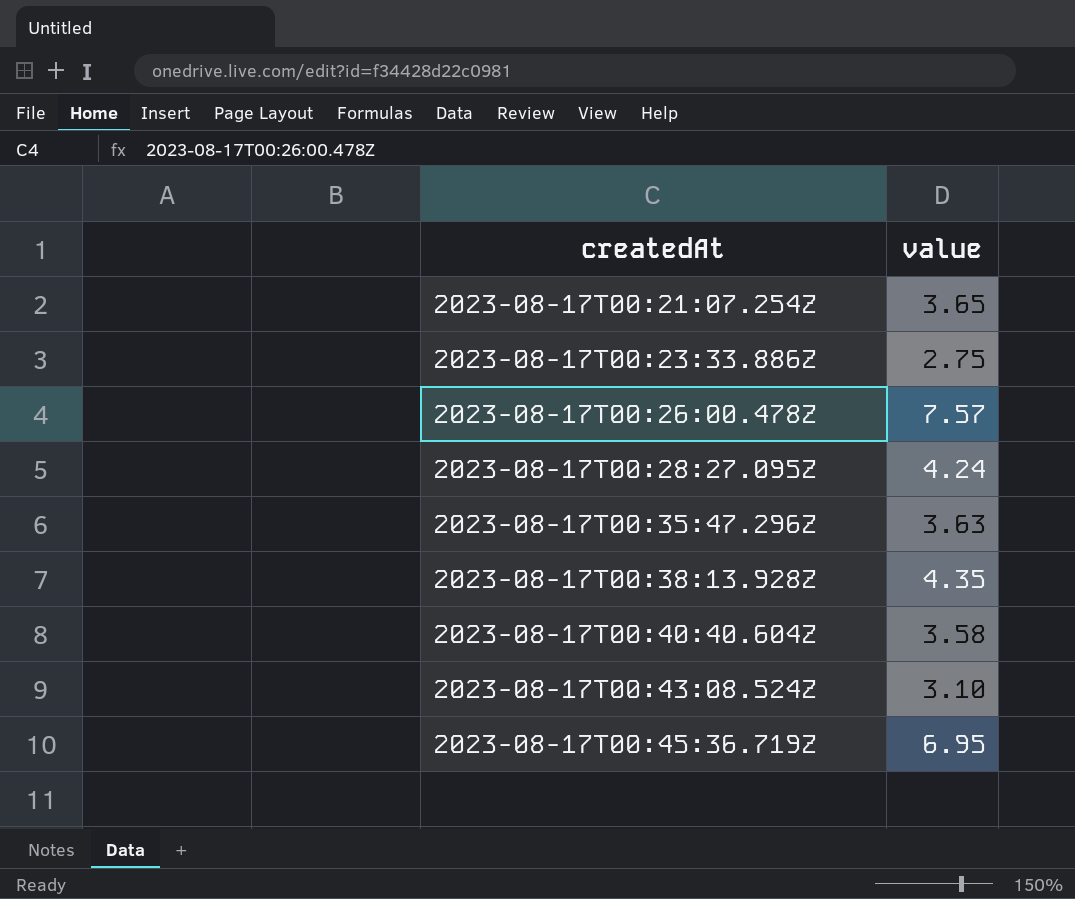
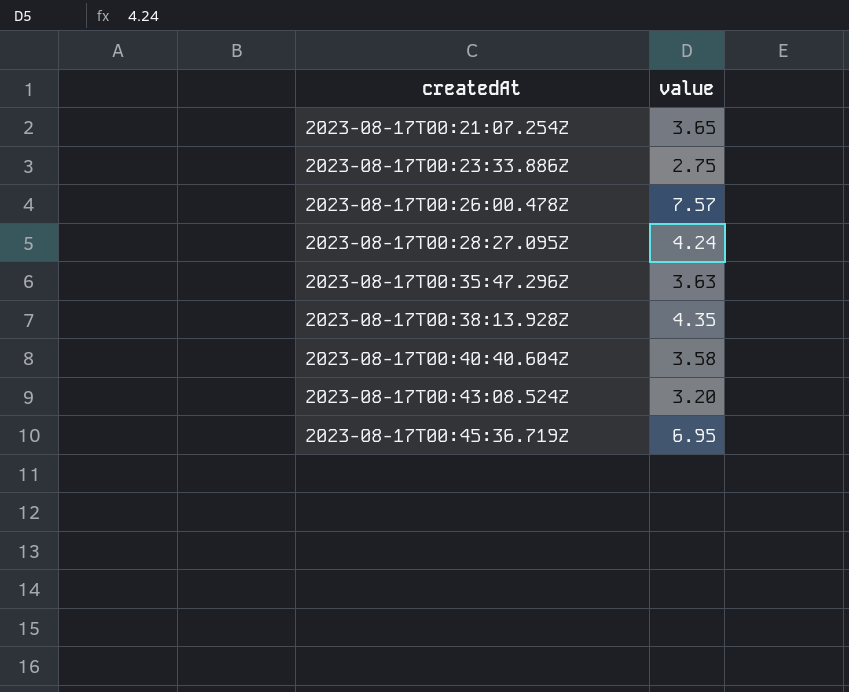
2023-08-17T00:43:08.524Z | value: 3.10 -> 3.20

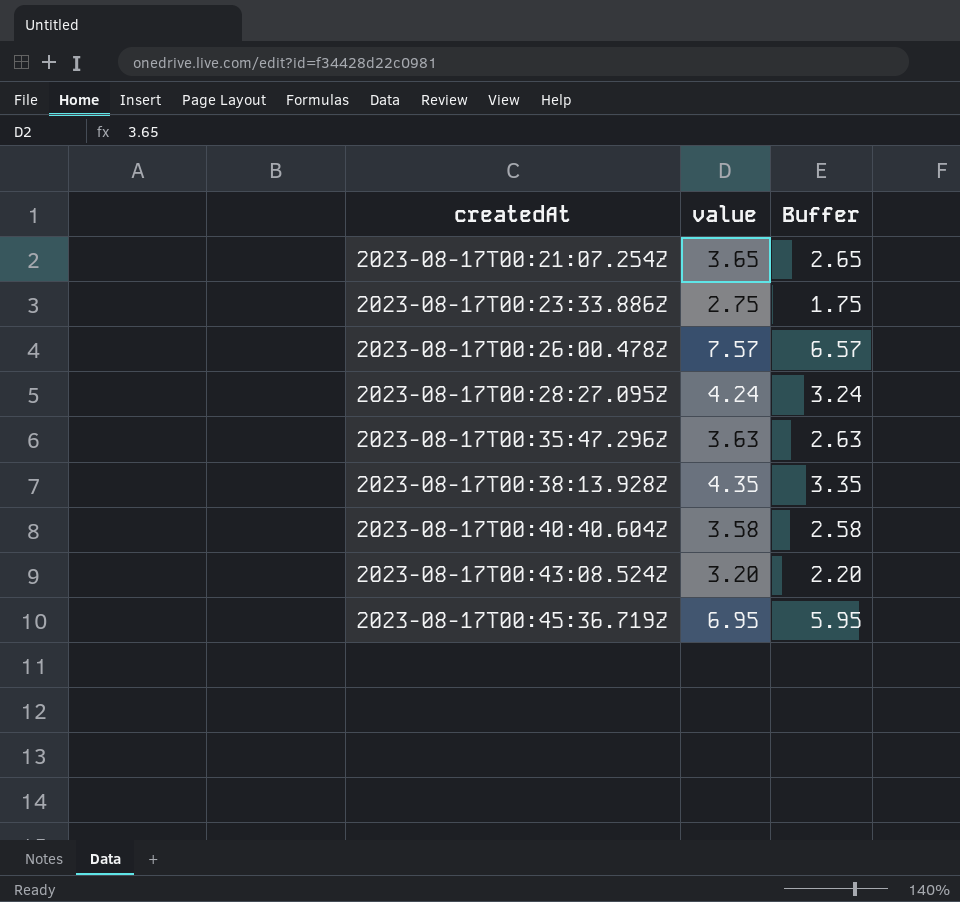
column Buffer | formula: none -> [value] - 1

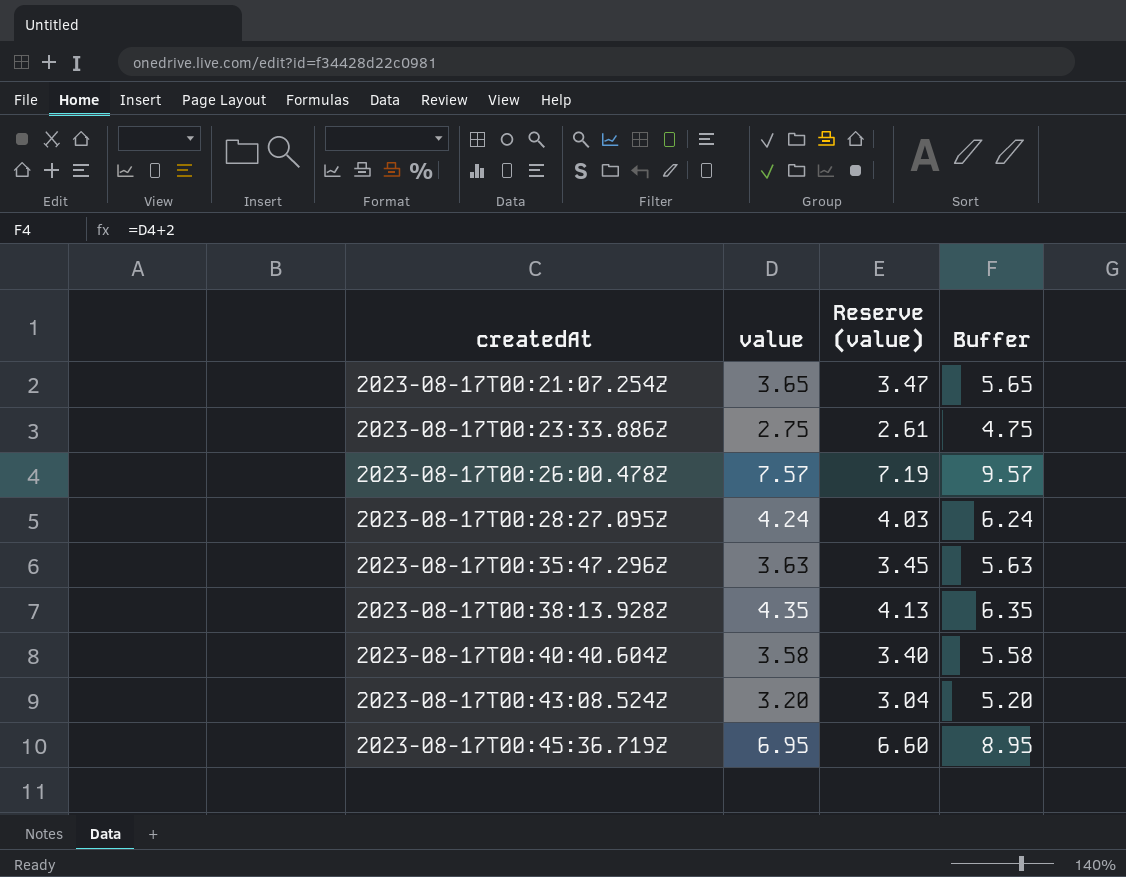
column Reserve (value) | formula: none -> [value] * 0.95
column Buffer | formula: [value] - 1 -> [value] + 2

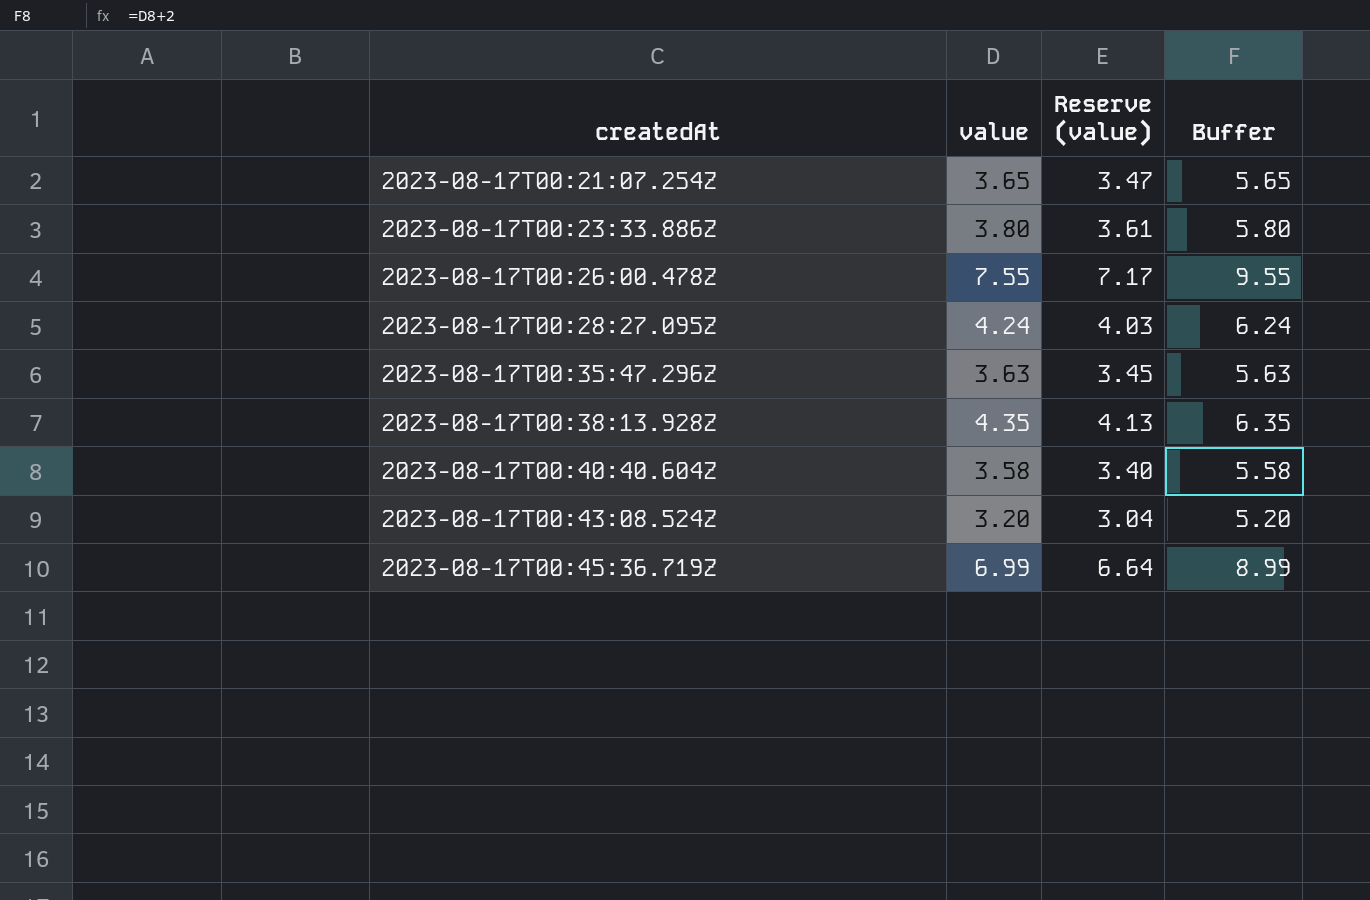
2023-08-17T00:23:33.886Z | value: 2.75 -> 3.80
2023-08-17T00:23:33.886Z | Reserve (value): 2.61 -> 3.61
2023-08-17T00:23:33.886Z | Buffer: 4.75 -> 5.80
2023-08-17T00:26:00.478Z | value: 7.57 -> 7.55
2023-08-17T00:26:00.478Z | Reserve (value): 7.19 -> 7.17
2023-08-17T00:26:00.478Z | Buffer: 9.57 -> 9.55
2023-08-17T00:45:36.719Z | value: 6.95 -> 6.99
2023-08-17T00:45:36.719Z | Reserve (value): 6.60 -> 6.64
2023-08-17T00:45:36.719Z | Buffer: 8.95 -> 8.99

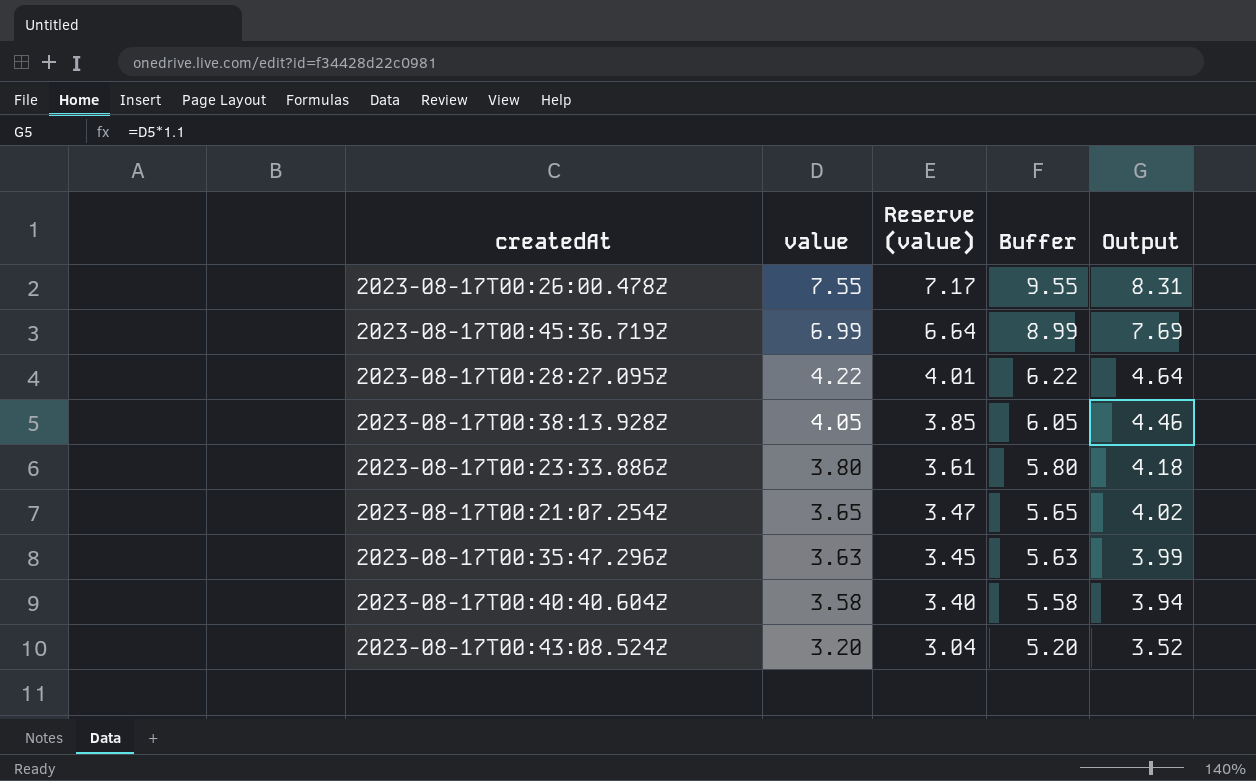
row order: createdAt ascending -> value descending
column Output | formula: none -> [value] * 1.1
2023-08-17T00:28:27.095Z | value: 4.24 -> 4.22
2023-08-17T00:28:27.095Z | Reserve (value): 4.03 -> 4.01
2023-08-17T00:28:27.095Z | Buffer: 6.24 -> 6.22
2023-08-17T00:38:13.928Z | value: 4.35 -> 4.05
2023-08-17T00:38:13.928Z | Reserve (value): 4.13 -> 3.85
2023-08-17T00:38:13.928Z | Buffer: 6.35 -> 6.05

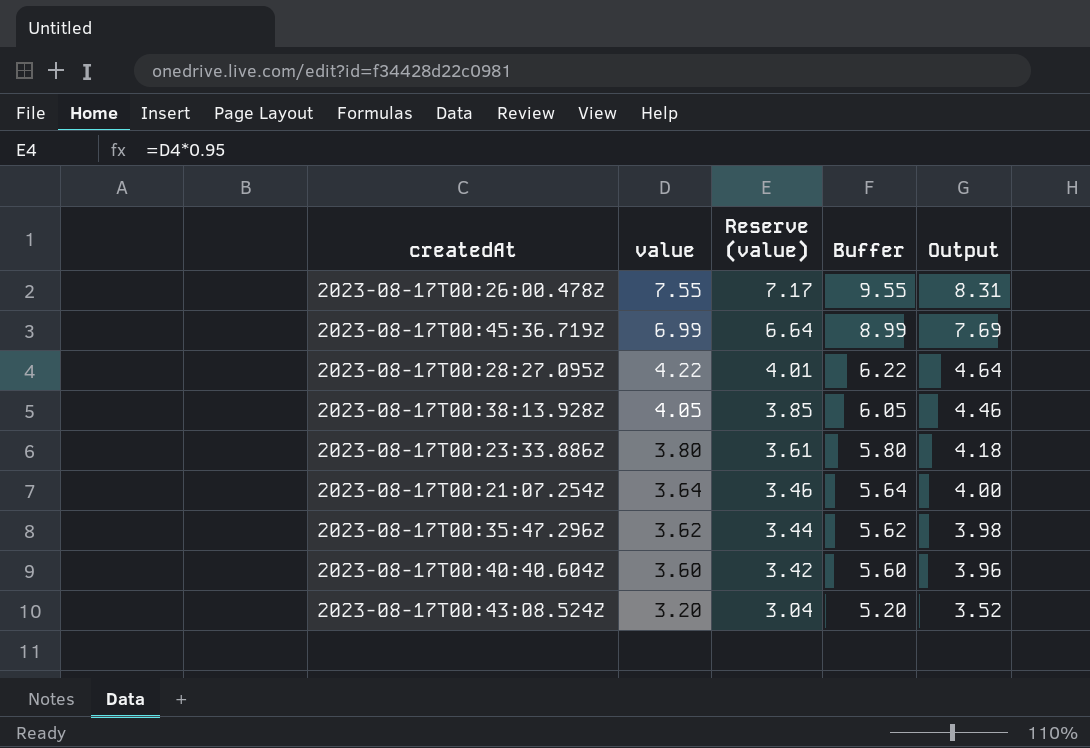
2023-08-17T00:21:07.254Z | value: 3.65 -> 3.64
2023-08-17T00:21:07.254Z | Reserve (value): 3.47 -> 3.46
2023-08-17T00:21:07.254Z | Buffer: 5.65 -> 5.64
2023-08-17T00:21:07.254Z | Output: 4.02 -> 4.00
2023-08-17T00:35:47.296Z | value: 3.63 -> 3.62
2023-08-17T00:35:47.296Z | Reserve (value): 3.45 -> 3.44
2023-08-17T00:35:47.296Z | Buffer: 5.63 -> 5.62
2023-08-17T00:35:47.296Z | Output: 3.99 -> 3.98
2023-08-17T00:40:40.604Z | value: 3.58 -> 3.60
2023-08-17T00:40:40.604Z | Reserve (value): 3.40 -> 3.42
2023-08-17T00:40:40.604Z | Buffer: 5.58 -> 5.60
2023-08-17T00:40:40.604Z | Output: 3.94 -> 3.96

